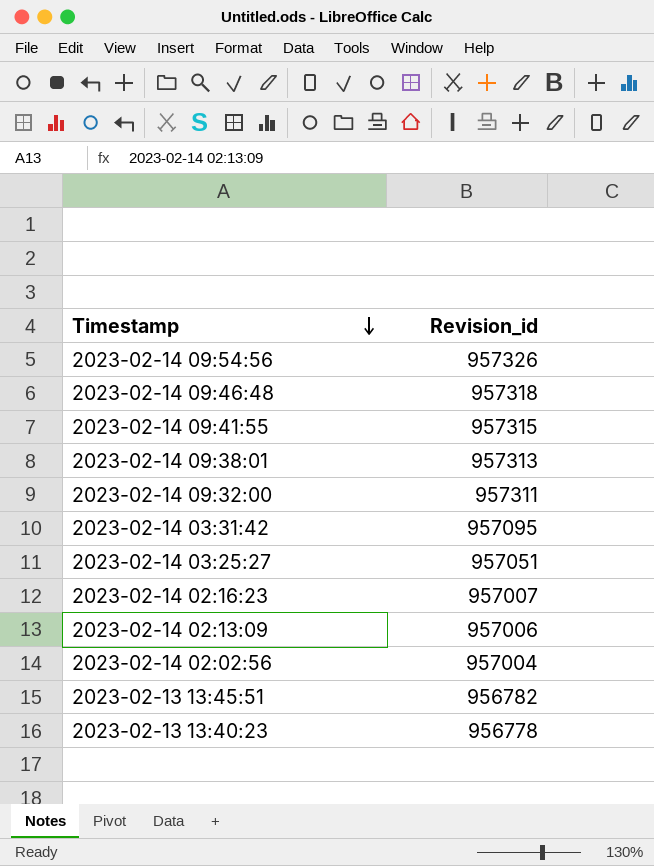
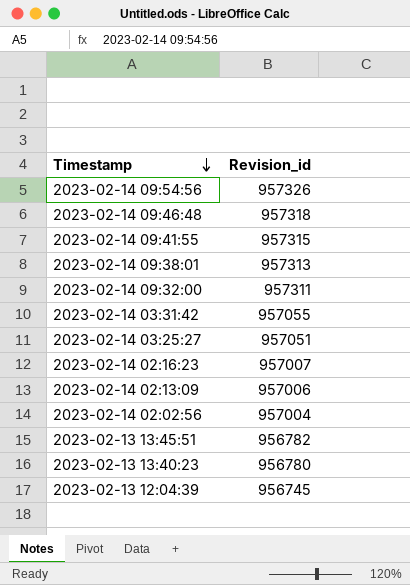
2023-02-14 03:31:42 | Revision_id: 957095 -> 957055
2023-02-13 13:40:23 | Revision_id: 956778 -> 956780
row 2023-02-13 12:04:39: none -> 956745

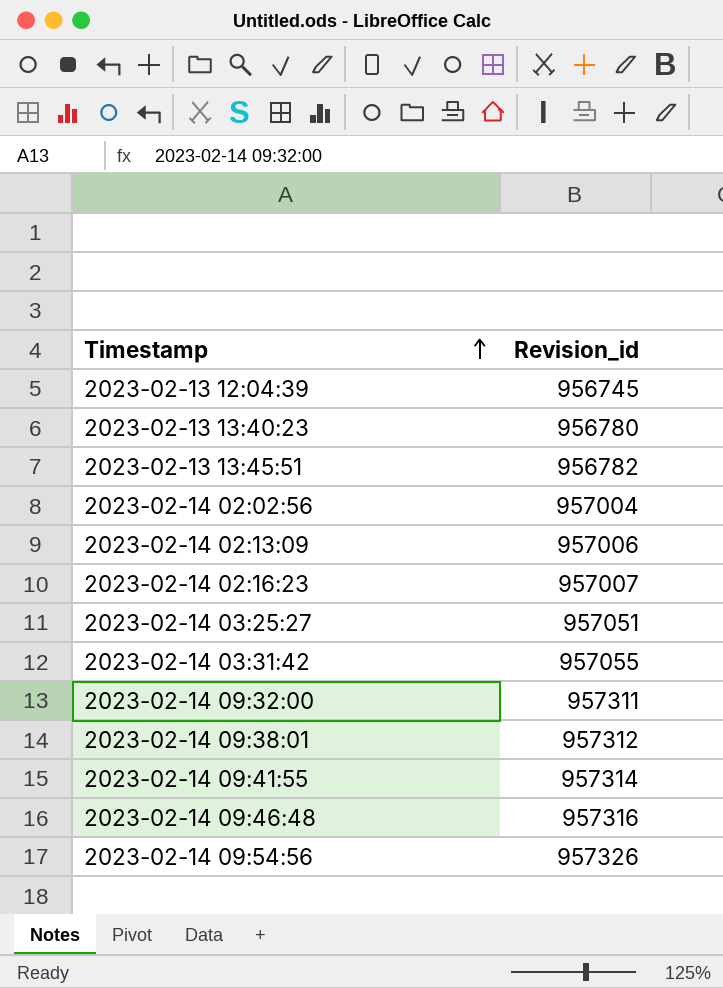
row order: Timestamp descending -> Timestamp ascending
2023-02-14 09:38:01 | Revision_id: 957313 -> 957312
2023-02-14 09:41:55 | Revision_id: 957315 -> 957314
2023-02-14 09:46:48 | Revision_id: 957318 -> 957316

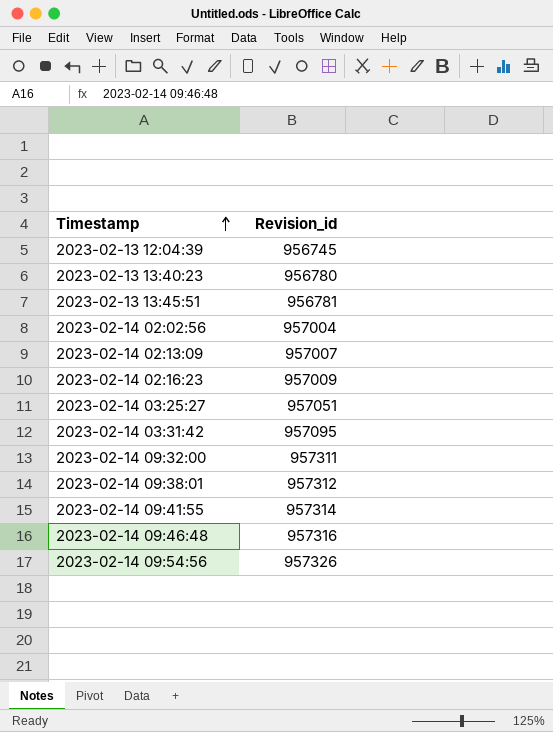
2023-02-13 13:45:51 | Revision_id: 956782 -> 956781
2023-02-14 02:13:09 | Revision_id: 957006 -> 957007
2023-02-14 02:16:23 | Revision_id: 957007 -> 957009
2023-02-14 03:31:42 | Revision_id: 957055 -> 957095

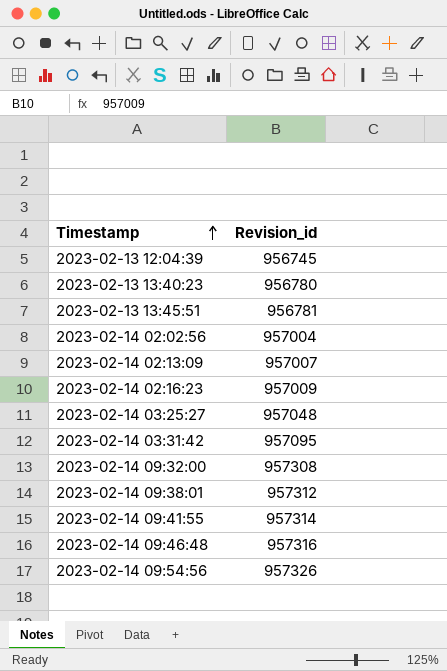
2023-02-14 03:25:27 | Revision_id: 957051 -> 957048
2023-02-14 09:32:00 | Revision_id: 957311 -> 957308

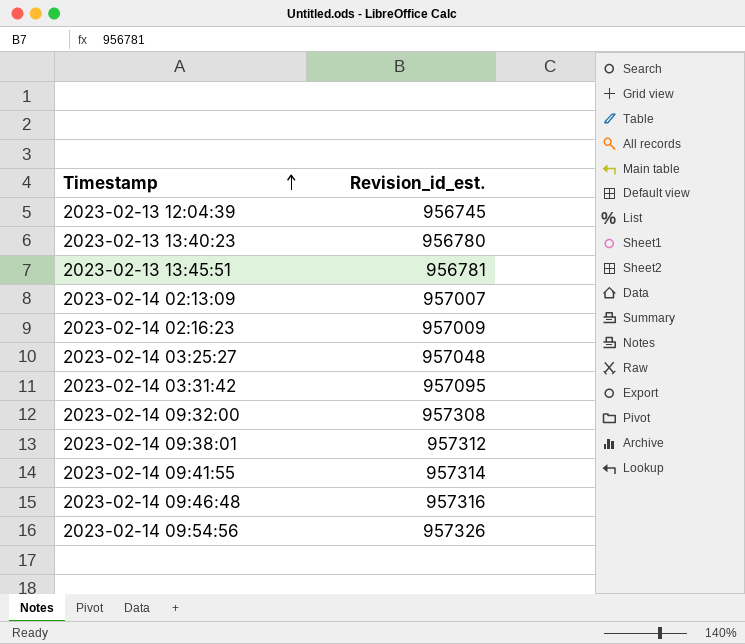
column name: Revision_id -> Revision_id_est.
row 2023-02-14 02:02:56: 957004 -> none

